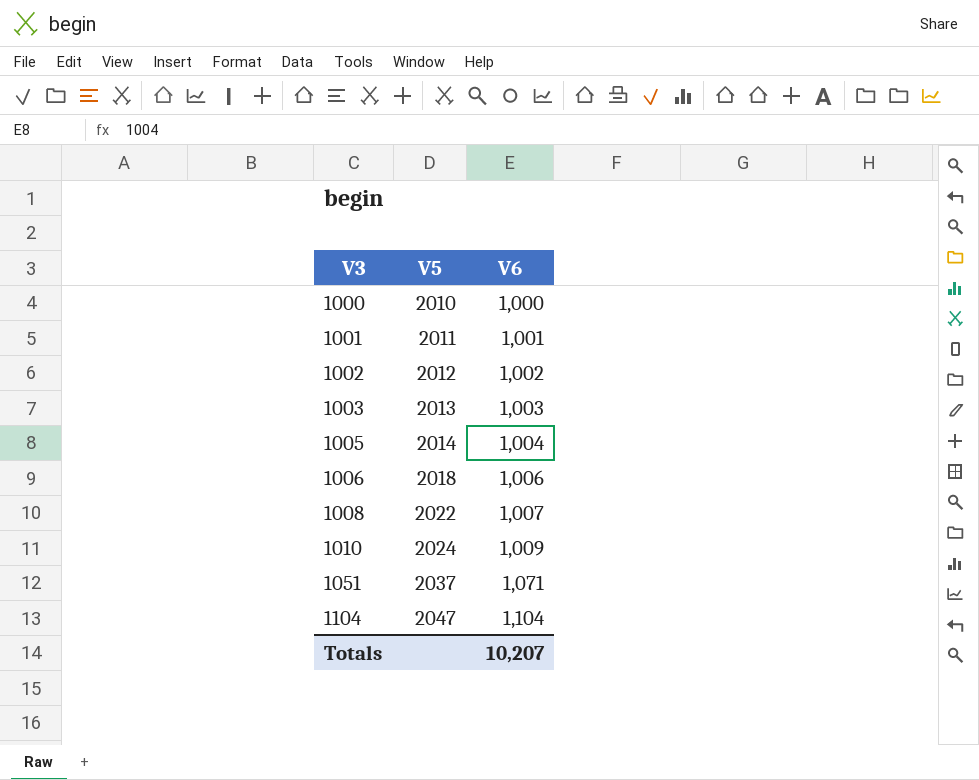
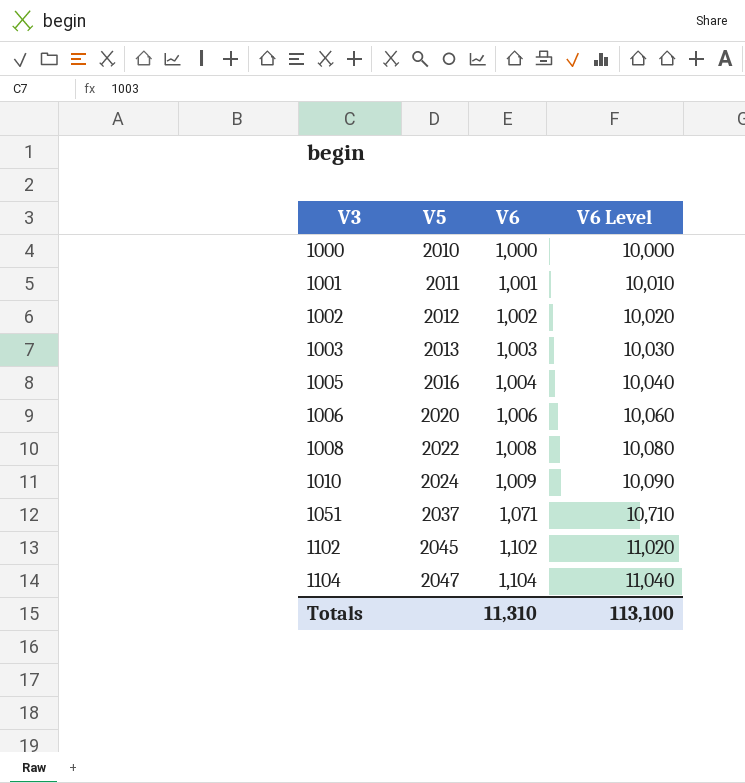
column V6 Level | formula: none -> [V6] * 10
1005 | V5: 2014 -> 2016
1006 | V5: 2018 -> 2020
1008 | V6: 1,007 -> 1,008
row 1102: none -> 2045 | 1,102 | 11,020
Totals | V6: 10,207 -> 11,310

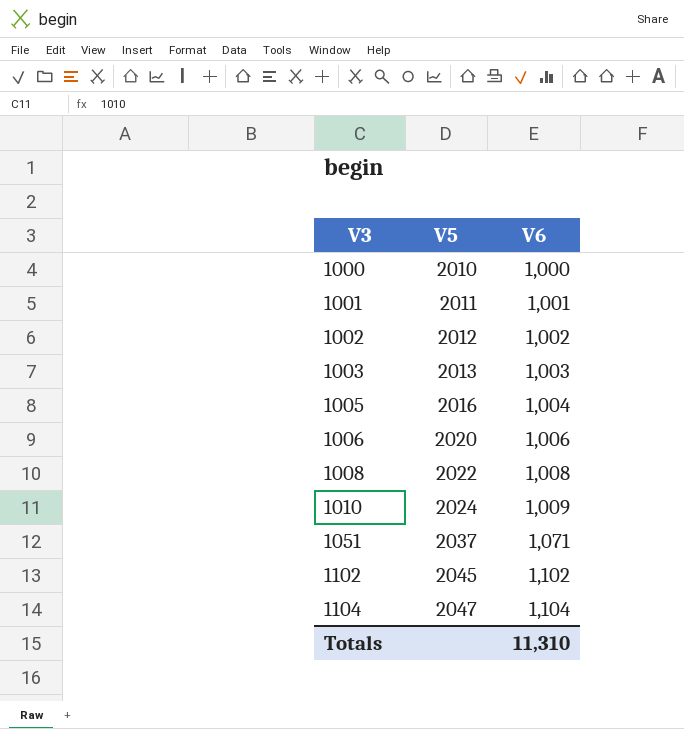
column V6 Level | formula: [V6] * 10 -> none

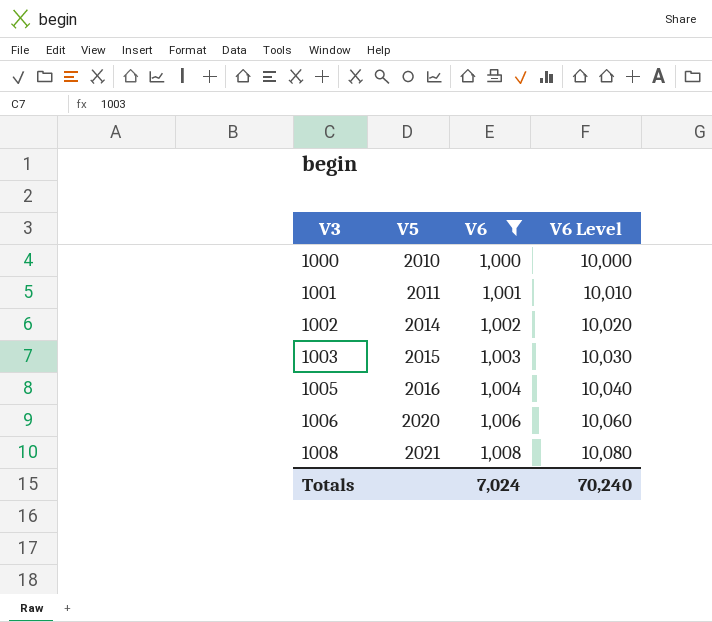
filter: none -> V6 <= 1,008
column V6 Level | formula: none -> [V6] * 10
1002 | V5: 2012 -> 2014
1003 | V5: 2013 -> 2015
1008 | V5: 2022 -> 2021
Totals | V6: 11,310 -> 7,024

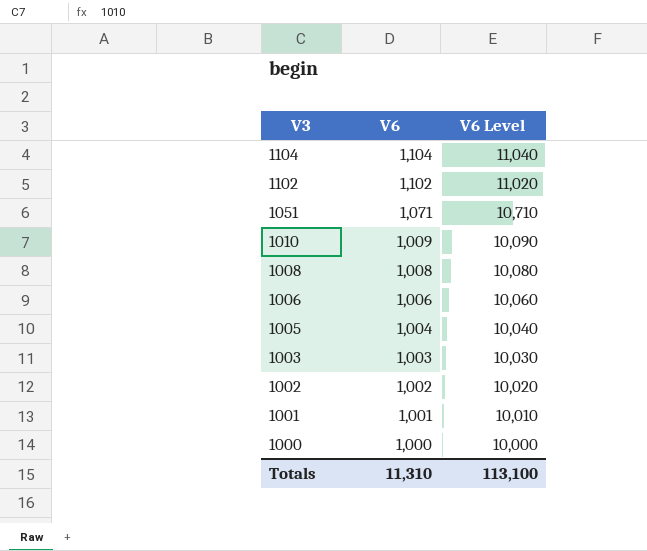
filter: V6 <= 1,008 -> none
row order: V3 ascending -> V3 descending
column V5 | position: 2 -> none
Totals | V6: 7,024 -> 11,310
Totals | V6 Level: 70,240 -> 113,100

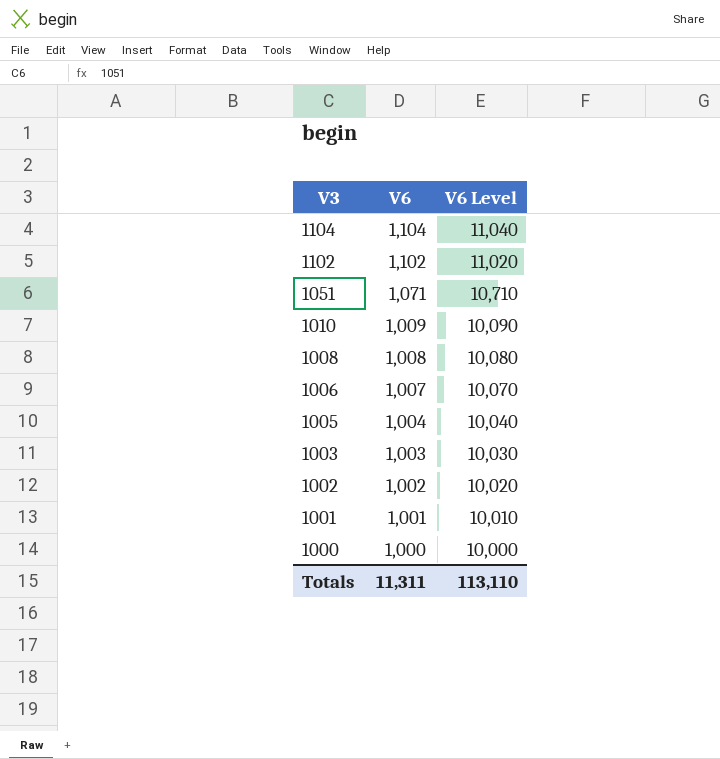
1006 | V6: 1,006 -> 1,007
1006 | V6 Level: 10,060 -> 10,070
Totals | V6: 11,310 -> 11,311
Totals | V6 Level: 113,100 -> 113,110

